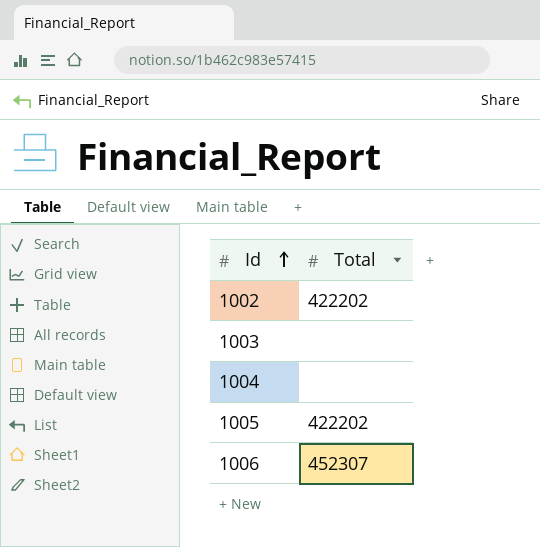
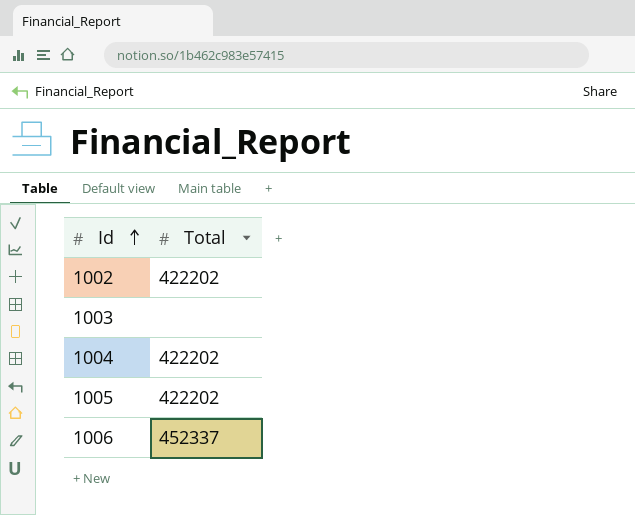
1004 | Total: none -> 422202
1006 | Total: 452307 -> 452337

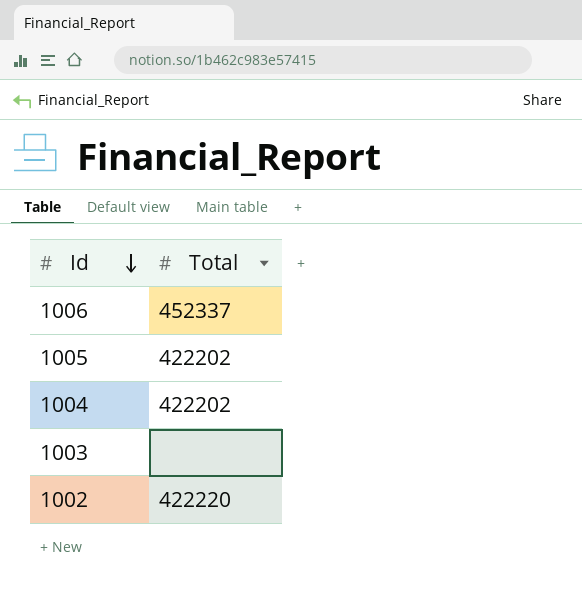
row order: Id ascending -> Id descending
1002 | Total: 422202 -> 422220

